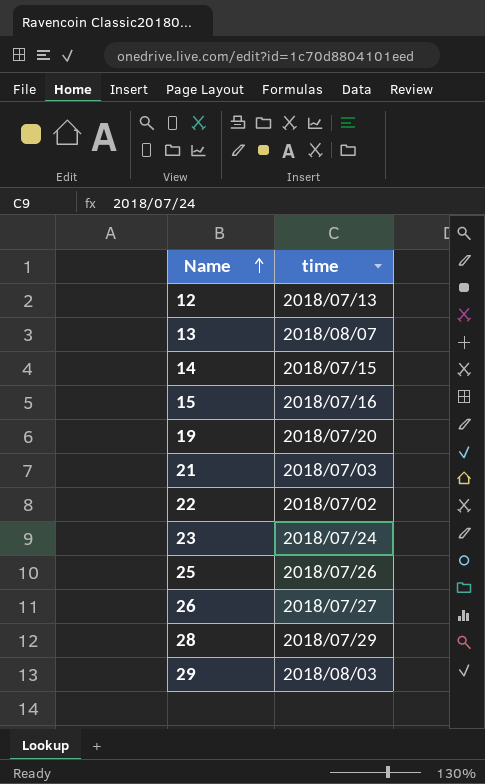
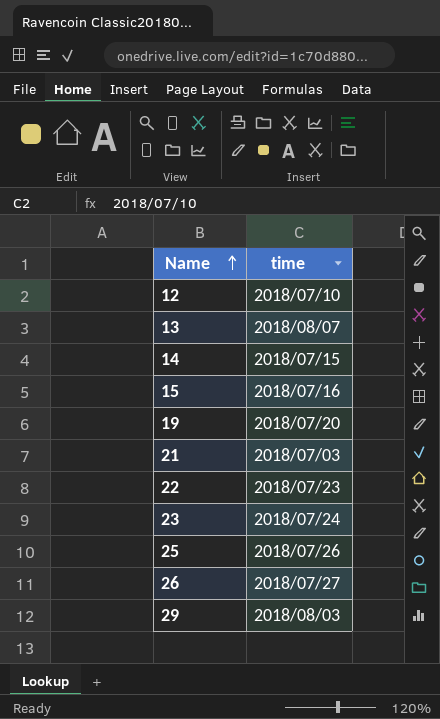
row 28: 2018/07/29 -> none
12 | time: 2018/07/13 -> 2018/07/10
22 | time: 2018/07/02 -> 2018/07/23

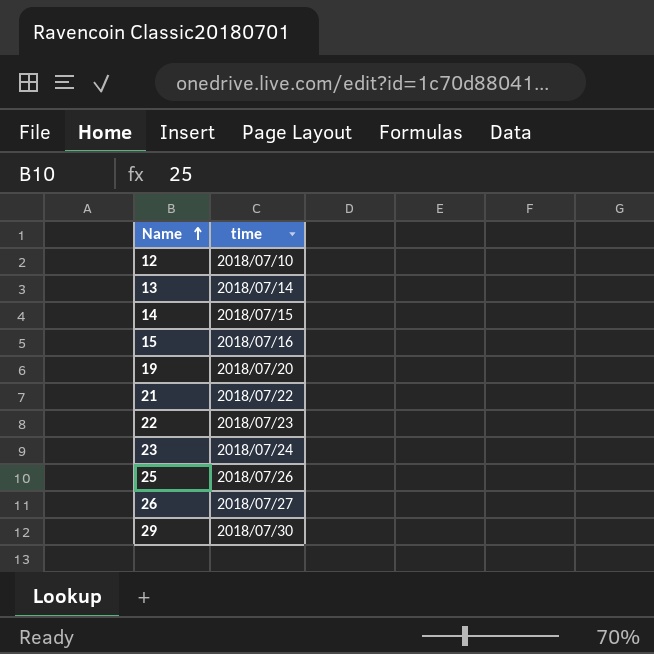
13 | time: 2018/08/07 -> 2018/07/14
21 | time: 2018/07/03 -> 2018/07/22
29 | time: 2018/08/03 -> 2018/07/30

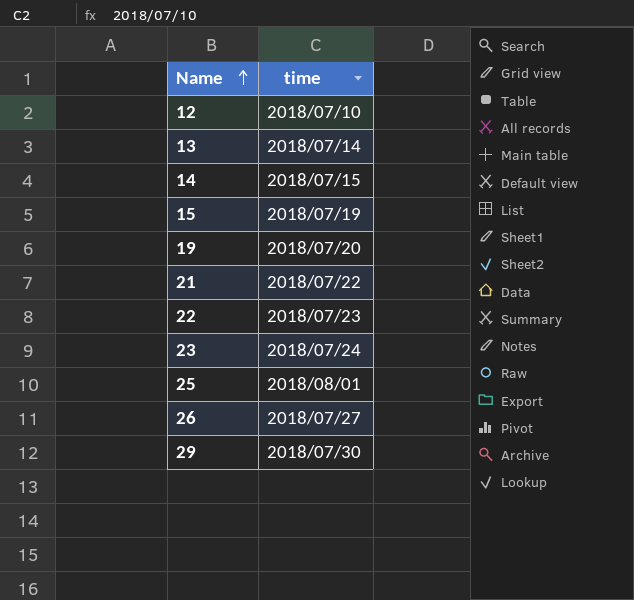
15 | time: 2018/07/16 -> 2018/07/19
25 | time: 2018/07/26 -> 2018/08/01

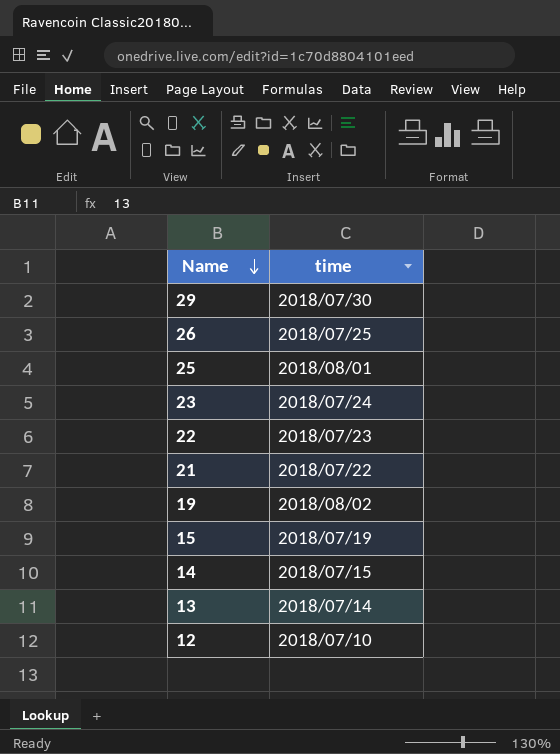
row order: Name ascending -> Name descending
26 | time: 2018/07/27 -> 2018/07/25
19 | time: 2018/07/20 -> 2018/08/02

